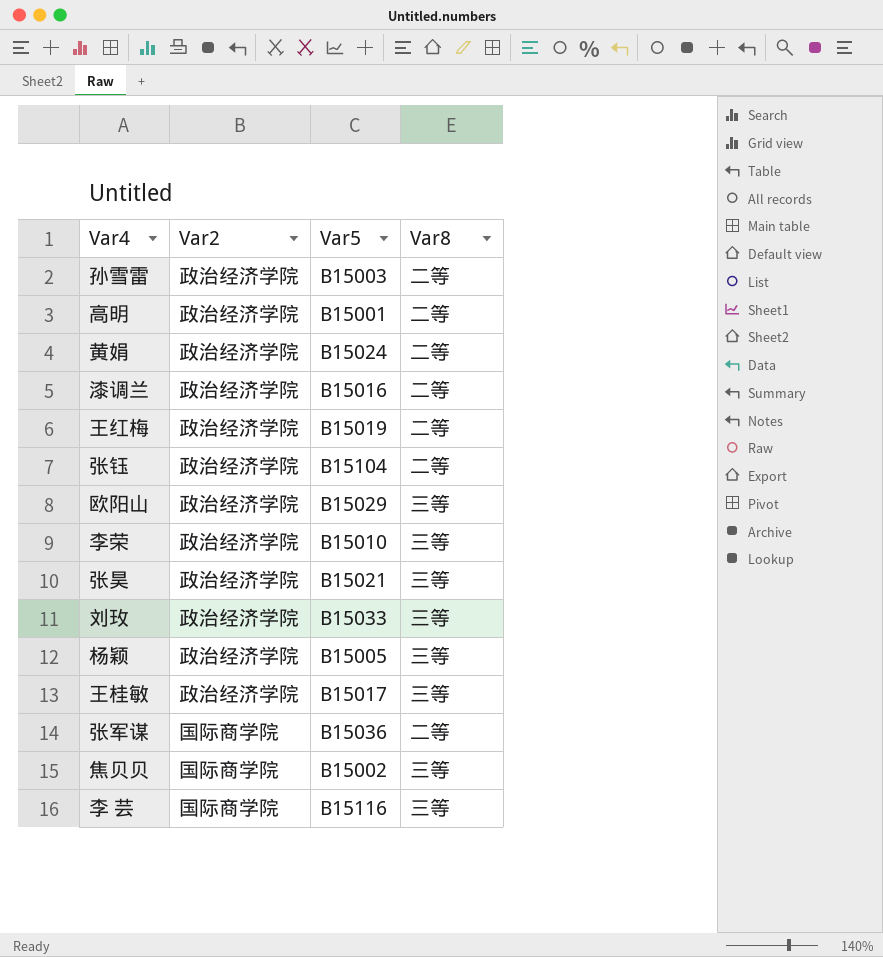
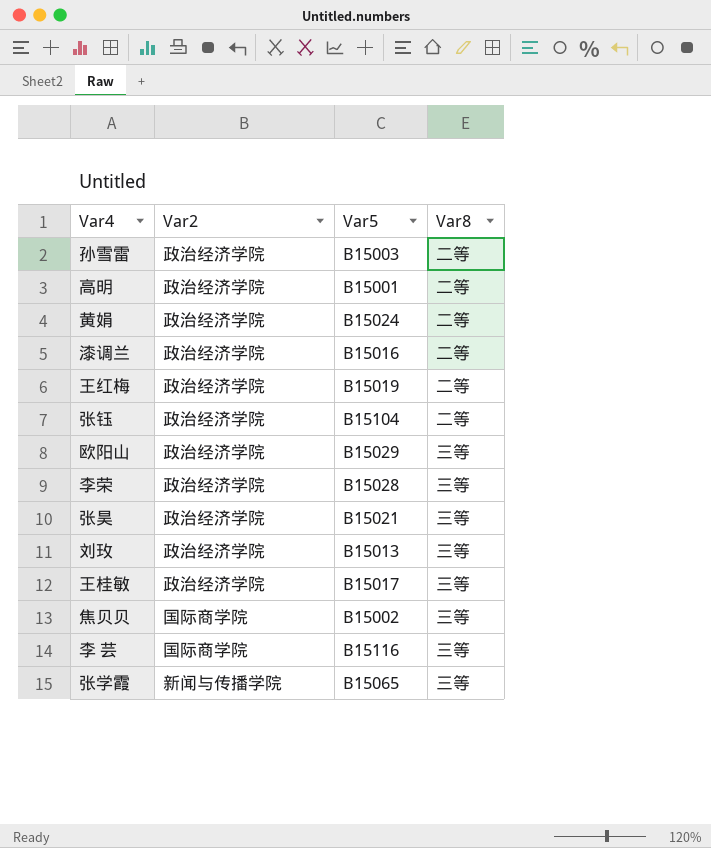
row 杨颖: 政治经济学院 | B15005 | 三等 -> none
row 张军谋: 国际商学院 | B15036 | 二等 -> none
李荣 | Var5: B15010 -> B15028
刘玫 | Var5: B15033 -> B15013
row 张学霞: none -> 新闻与传播学院 | B15065 | 三等

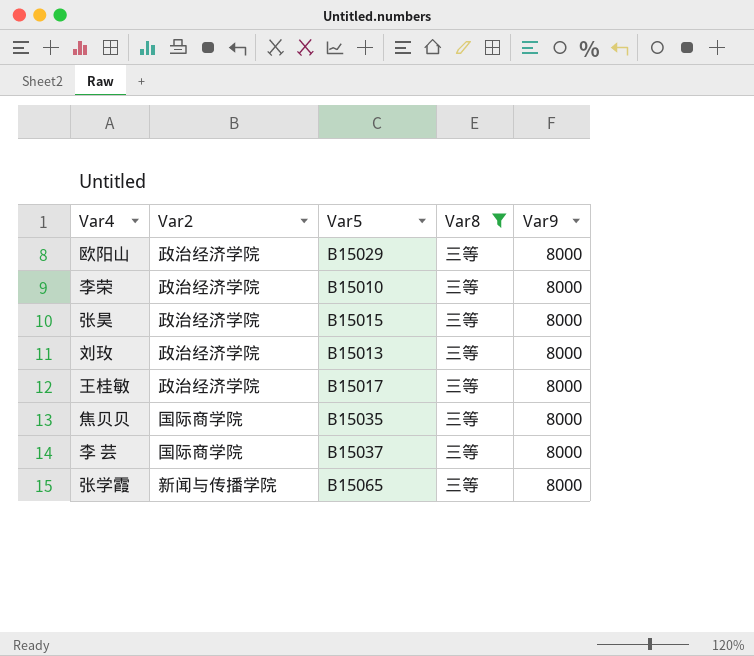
filter: none -> Var8 = 三等
column Var9 | position: none -> 5
李荣 | Var5: B15028 -> B15010
张昊 | Var5: B15021 -> B15015
焦贝贝 | Var5: B15002 -> B15035
李 芸 | Var5: B15116 -> B15037

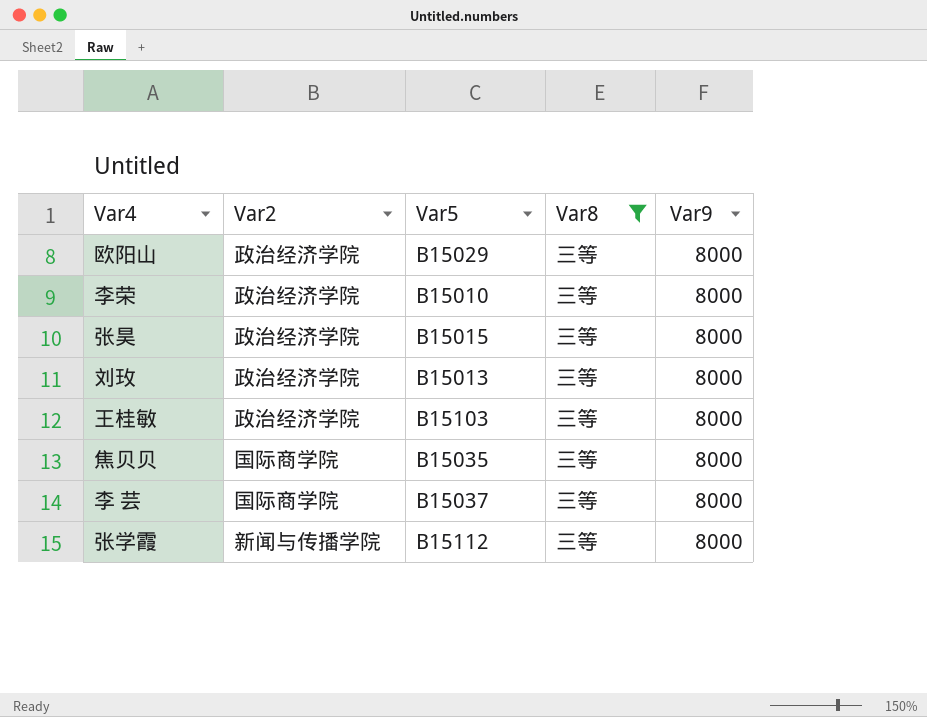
王桂敏 | Var5: B15017 -> B15103
张学霞 | Var5: B15065 -> B15112

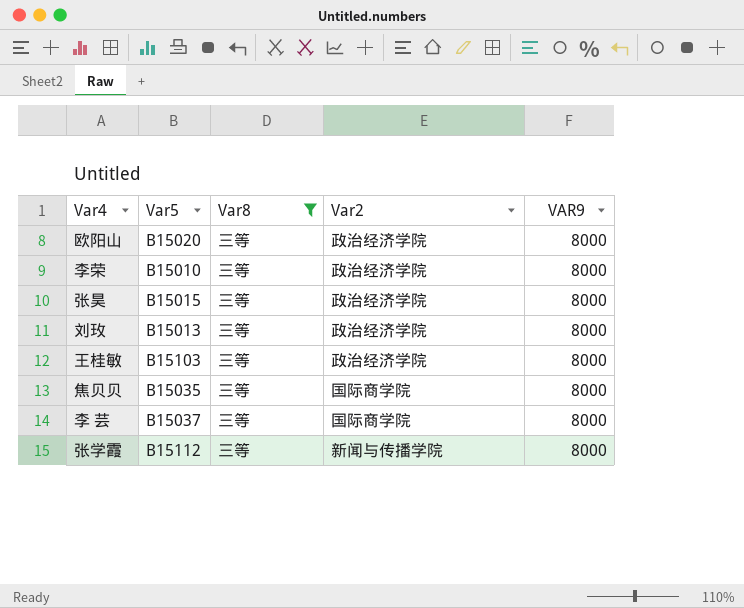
column Var2 | position: 2 -> 4
column name: Var9 -> VAR9
欧阳山 | Var5: B15029 -> B15020

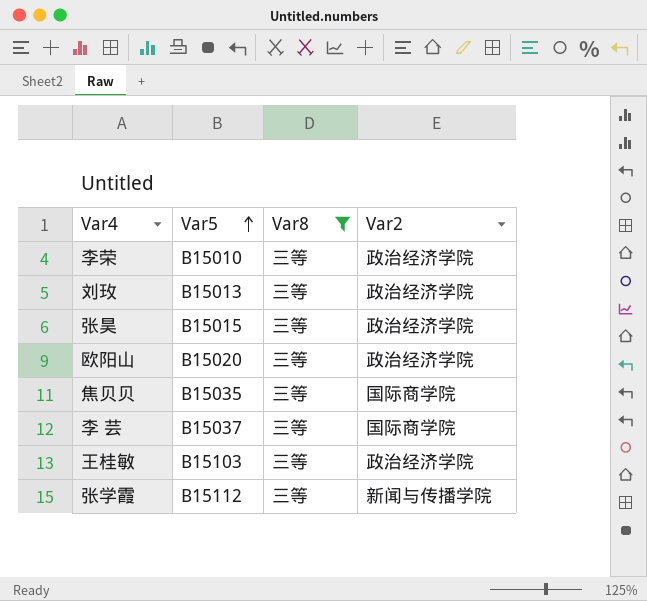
row order: none -> Var5 ascending
column VAR9 | position: 5 -> none

